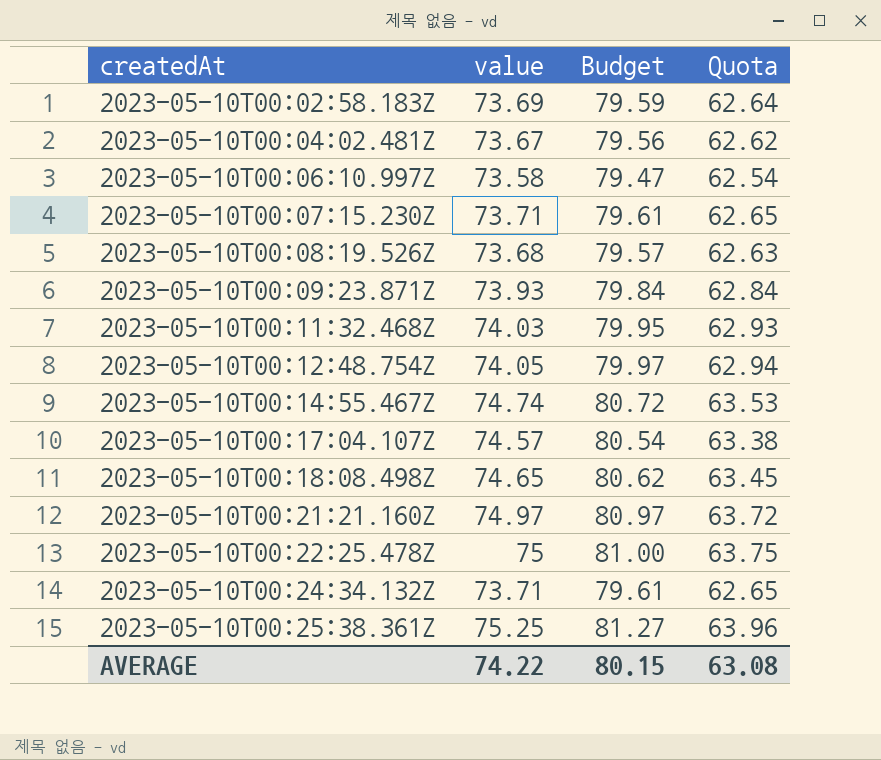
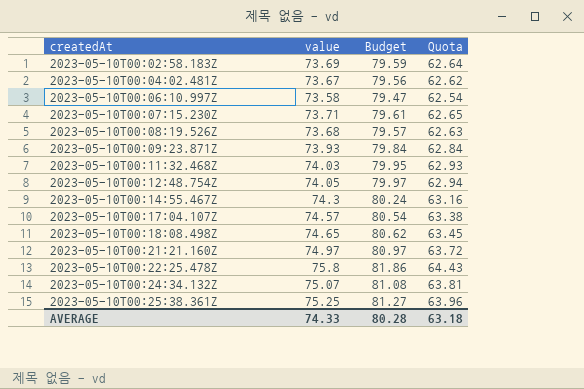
2023-05-10T00:14:55.467Z | value: 74.74 -> 74.3
2023-05-10T00:14:55.467Z | Budget: 80.72 -> 80.24
2023-05-10T00:14:55.467Z | Quota: 63.53 -> 63.16
2023-05-10T00:22:25.478Z | value: 75 -> 75.8
2023-05-10T00:22:25.478Z | Budget: 81.00 -> 81.86
2023-05-10T00:22:25.478Z | Quota: 63.75 -> 64.43
2023-05-10T00:24:34.132Z | value: 73.71 -> 75.07
2023-05-10T00:24:34.132Z | Budget: 79.61 -> 81.08
2023-05-10T00:24:34.132Z | Quota: 62.65 -> 63.81
AVERAGE | value: 74.22 -> 74.33
AVERAGE | Budget: 80.15 -> 80.28
AVERAGE | Quota: 63.08 -> 63.18

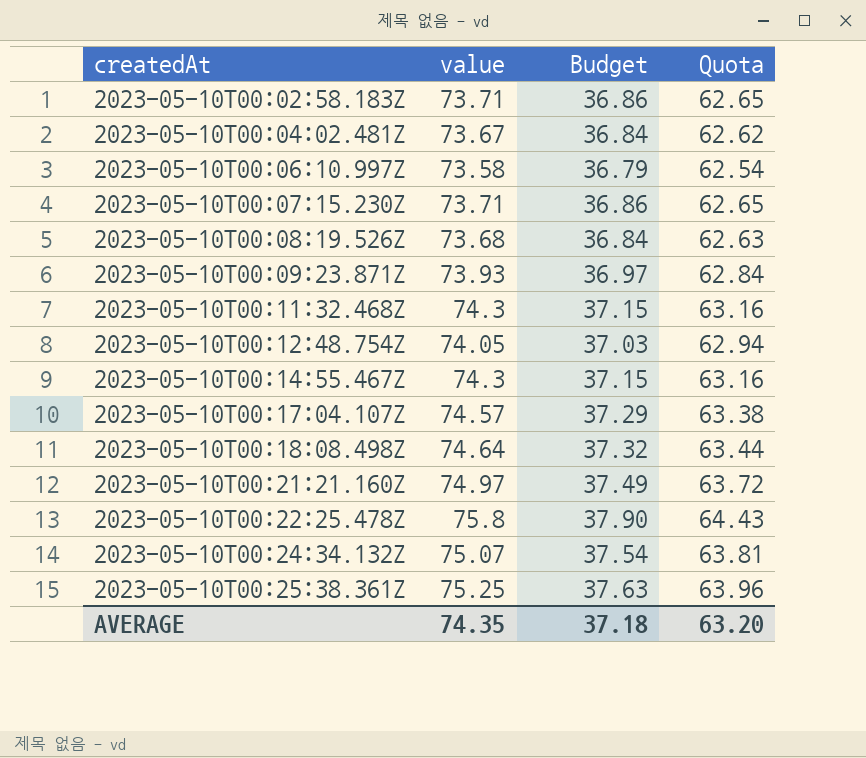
column Budget | formula: [value] * 1.08 -> [value] * 0.5
2023-05-10T00:02:58.183Z | value: 73.69 -> 73.71
2023-05-10T00:02:58.183Z | Quota: 62.64 -> 62.65
2023-05-10T00:11:32.468Z | value: 74.03 -> 74.3
2023-05-10T00:11:32.468Z | Quota: 62.93 -> 63.16
2023-05-10T00:18:08.498Z | value: 74.65 -> 74.64
2023-05-10T00:18:08.498Z | Quota: 63.45 -> 63.44
AVERAGE | value: 74.33 -> 74.35
AVERAGE | Budget: 80.28 -> 37.18
AVERAGE | Quota: 63.18 -> 63.20

